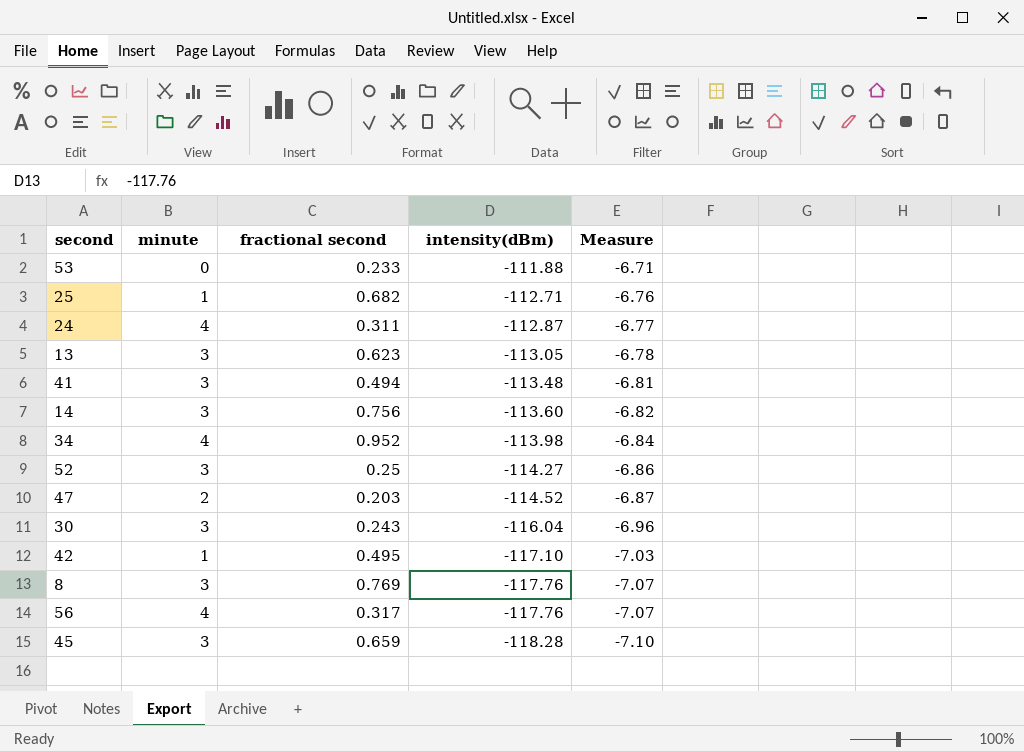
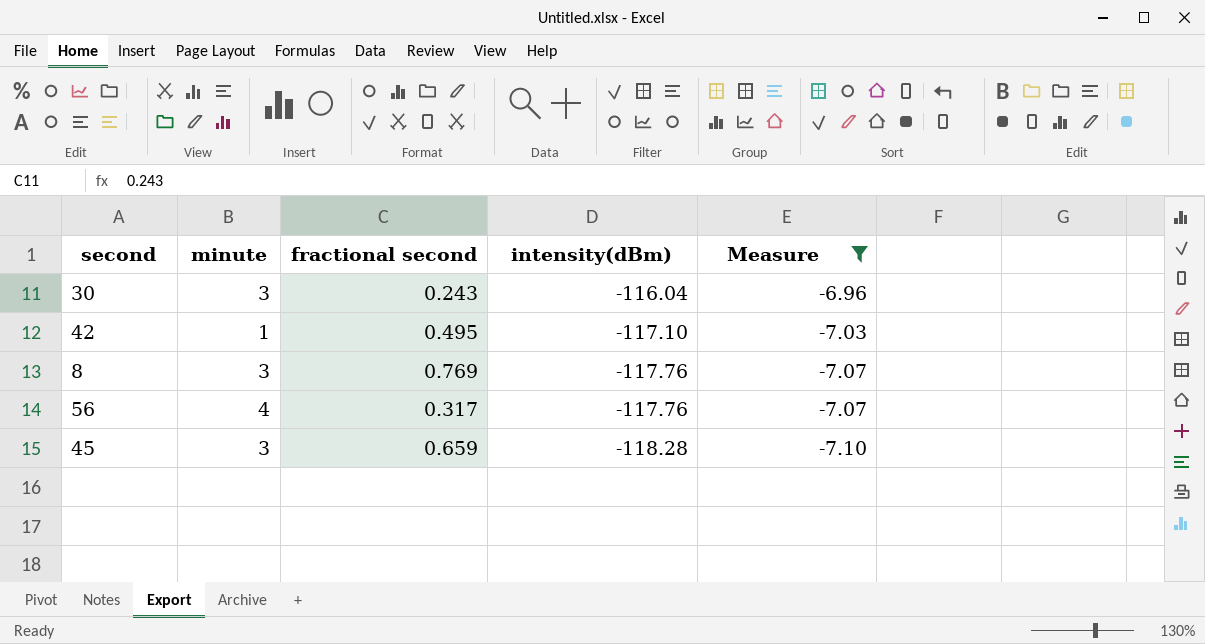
filter: none -> Measure <= -6.96

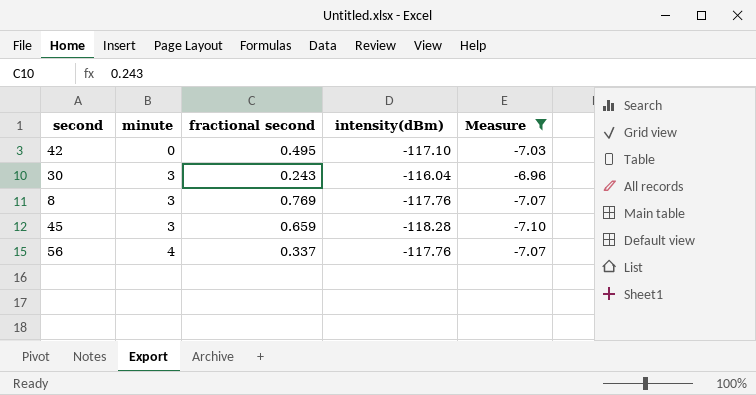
row order: intensity(dBm) descending -> minute ascending
42 | minute: 1 -> 0
56 | fractional second: 0.317 -> 0.337

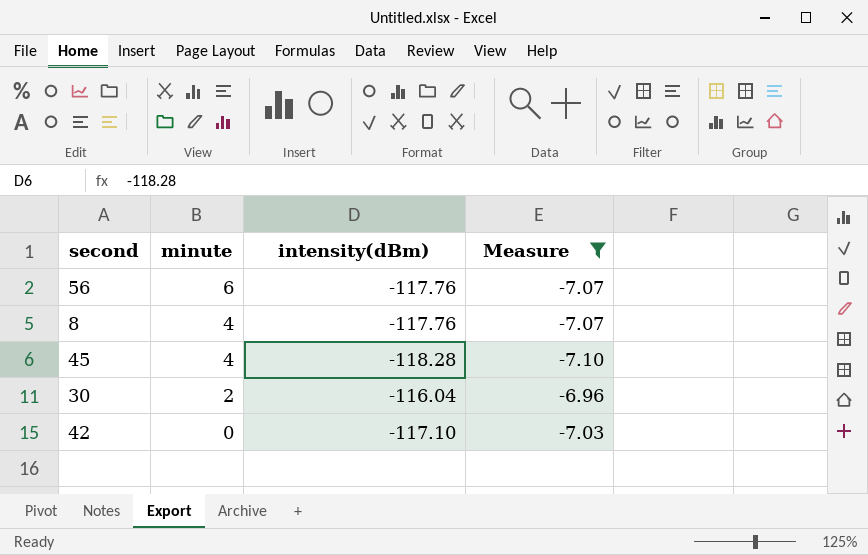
row order: minute ascending -> minute descending
column fractional second | position: 3 -> none
56 | minute: 4 -> 6
8 | minute: 3 -> 4
45 | minute: 3 -> 4
30 | minute: 3 -> 2

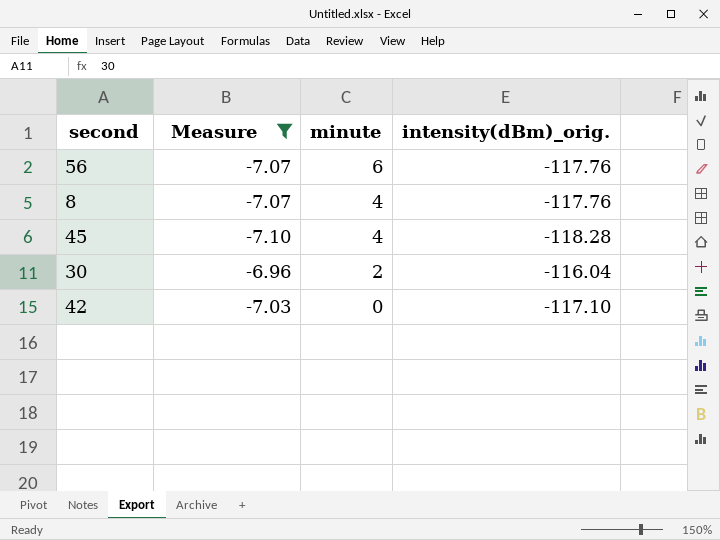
column Measure | position: 4 -> 2
column name: intensity(dBm) -> intensity(dBm)_orig.

